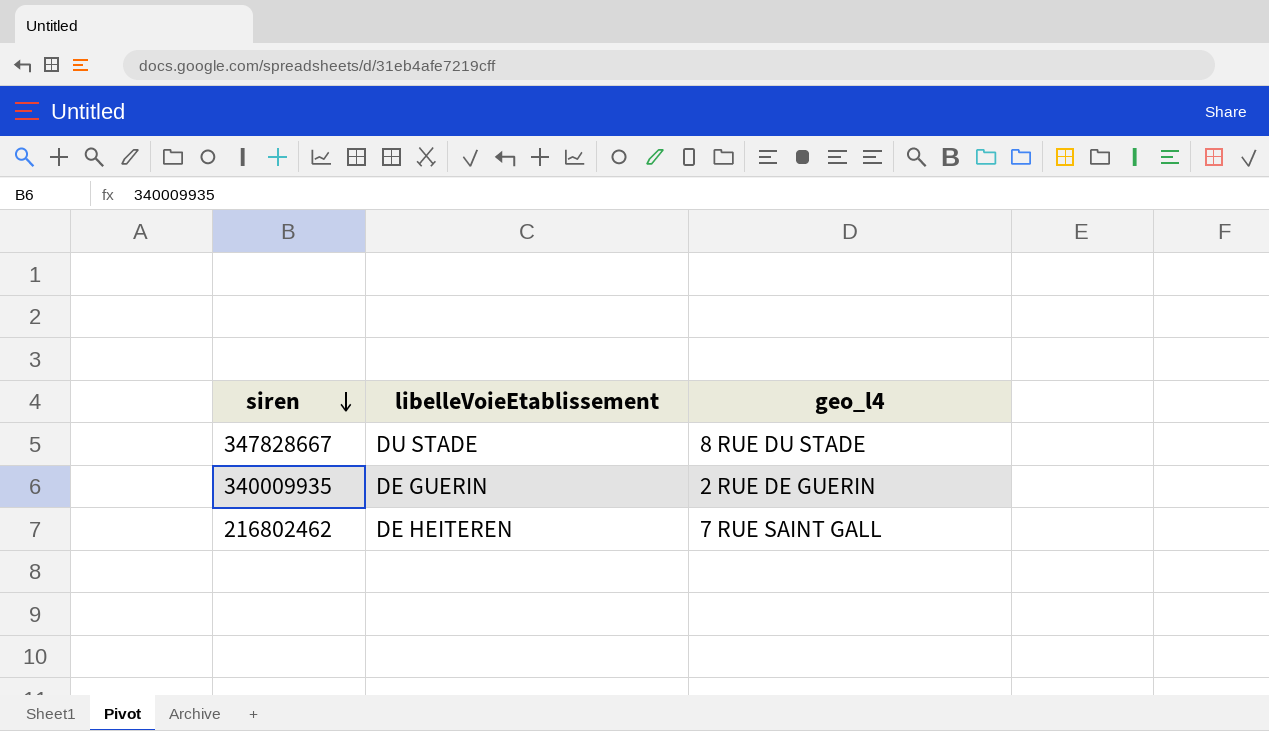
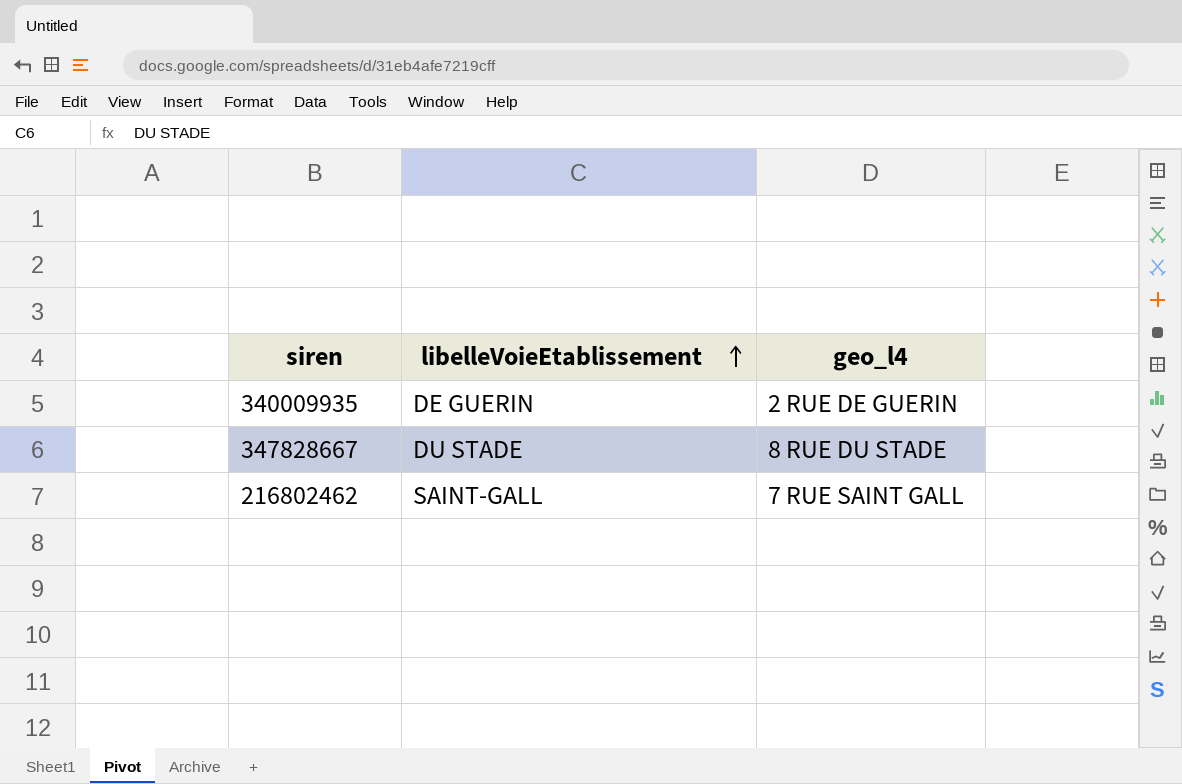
row order: siren descending -> libelleVoieEtablissement ascending
216802462 | libelleVoieEtablissement: DE HEITEREN -> SAINT-GALL

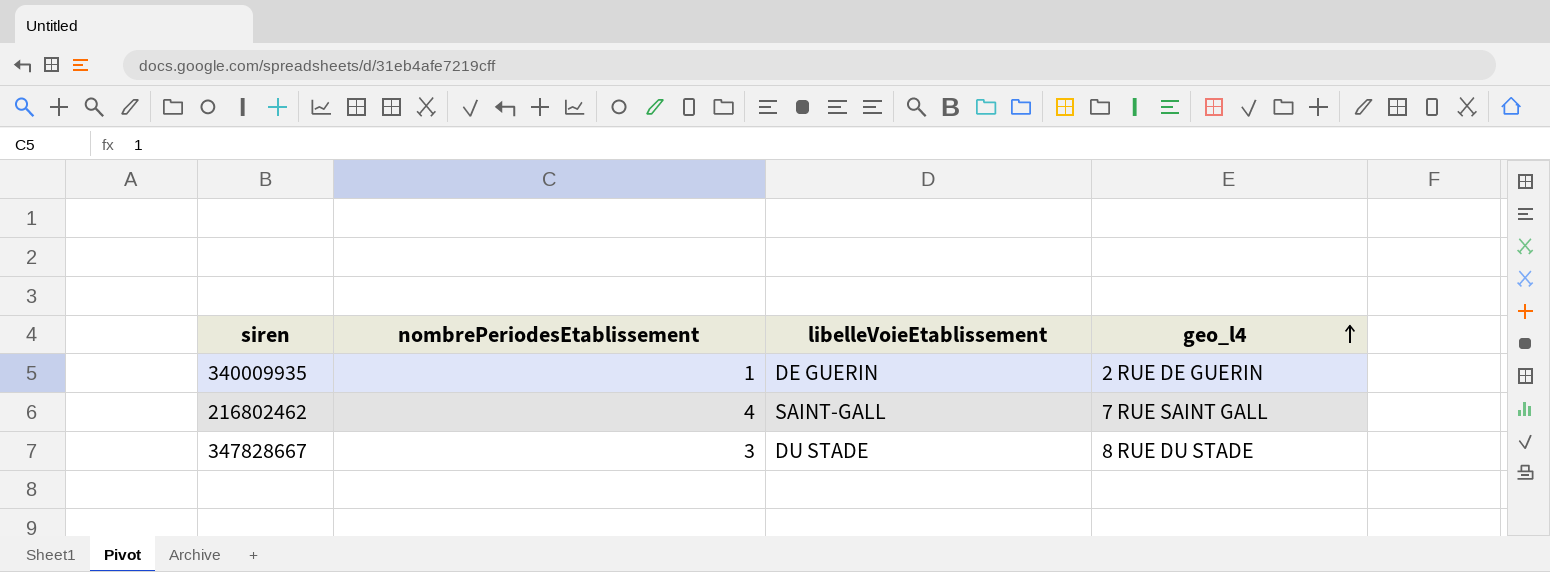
row order: libelleVoieEtablissement ascending -> geo_l4 ascending
column nombrePeriodesEtablissement | position: none -> 2

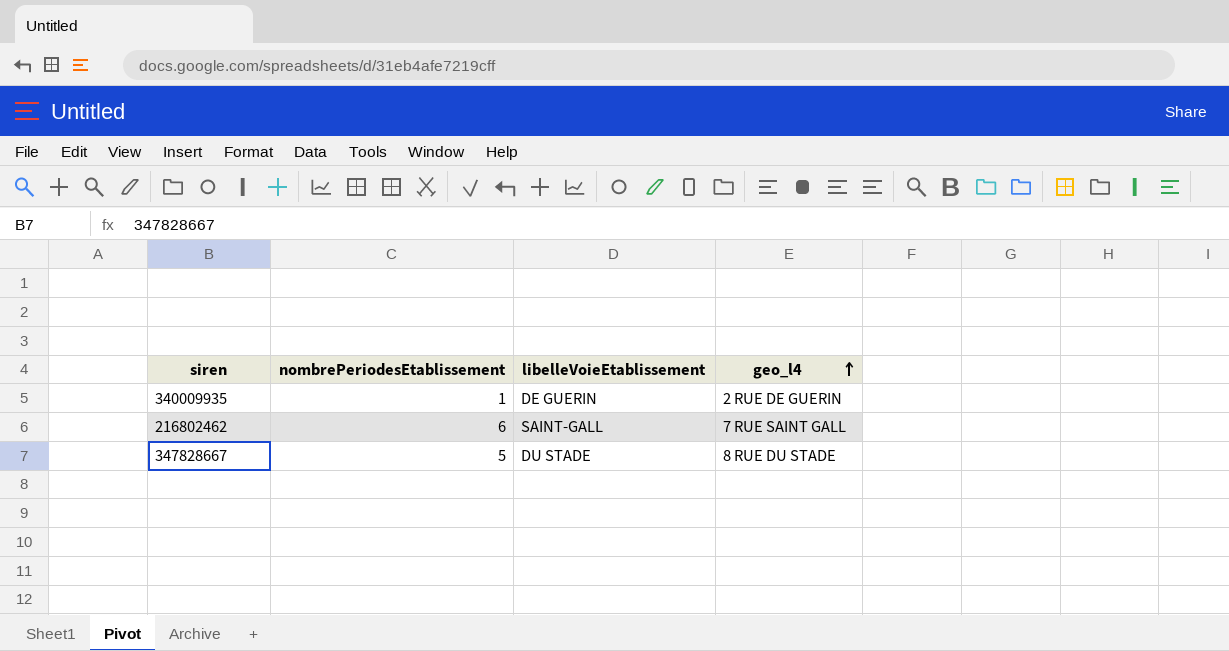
216802462 | nombrePeriodesEtablissement: 4 -> 6
347828667 | nombrePeriodesEtablissement: 3 -> 5

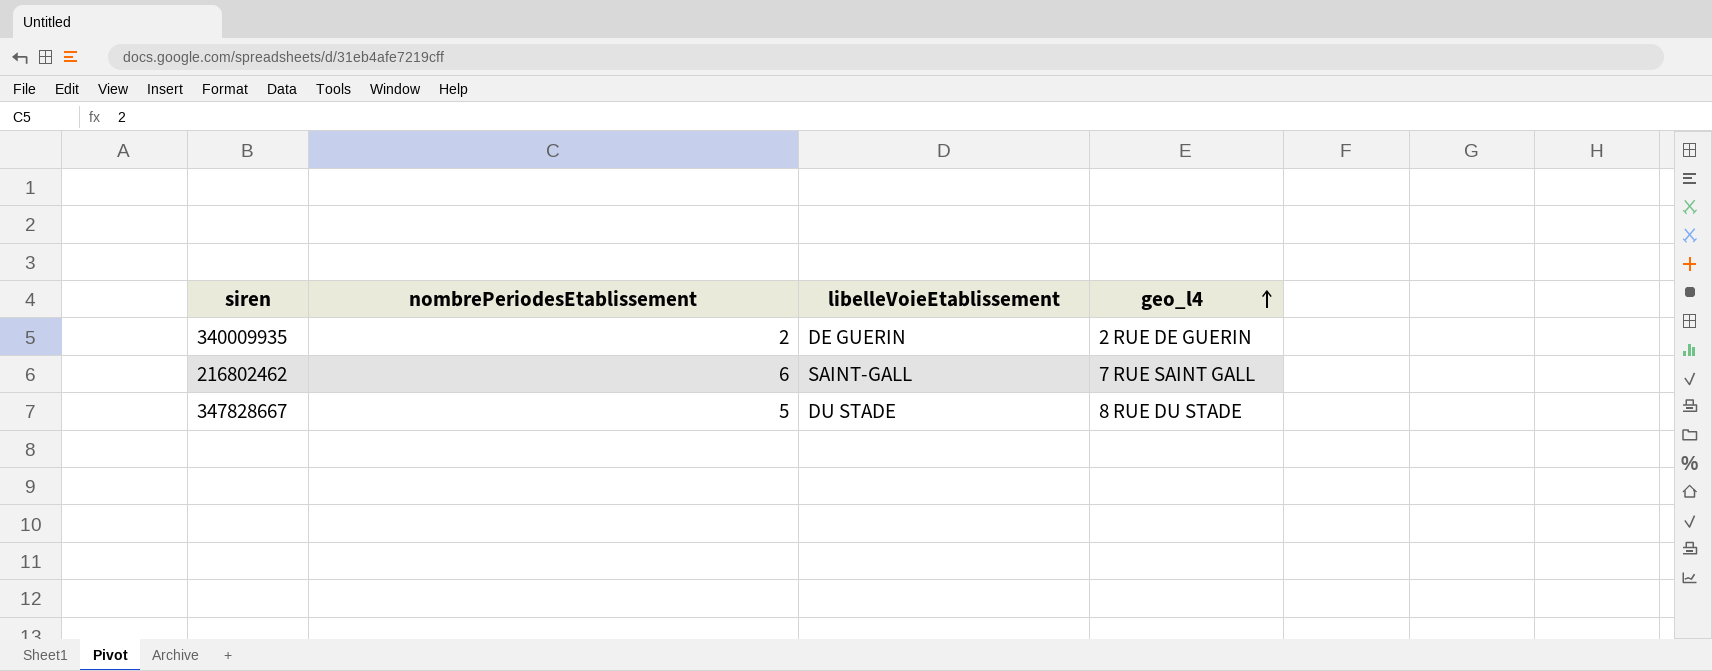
340009935 | nombrePeriodesEtablissement: 1 -> 2

